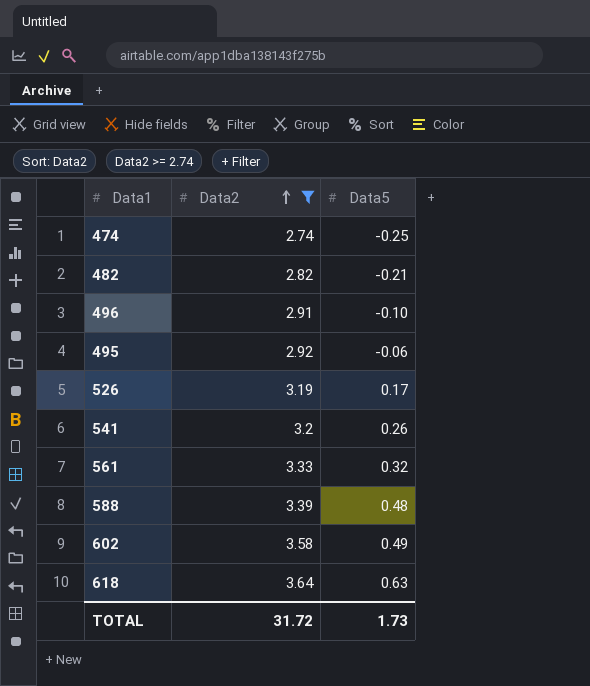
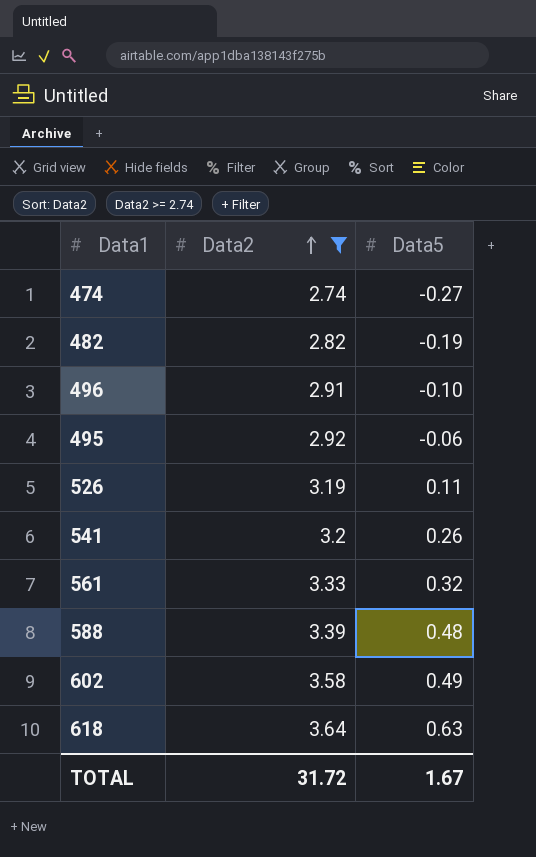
474 | Data5: -0.25 -> -0.27
482 | Data5: -0.21 -> -0.19
526 | Data5: 0.17 -> 0.11
TOTAL | Data5: 1.73 -> 1.67

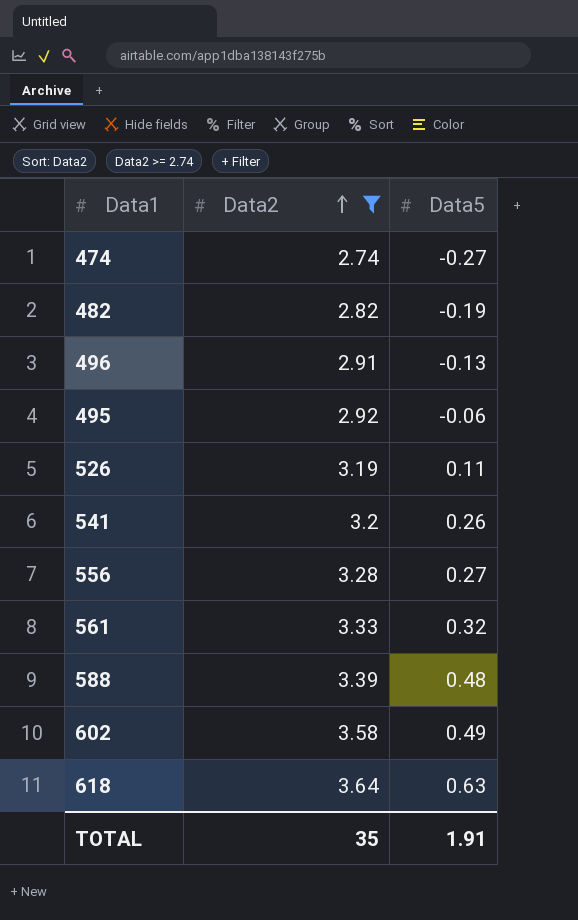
496 | Data5: -0.10 -> -0.13
row 556: none -> 3.28 | 0.27
TOTAL | Data2: 31.72 -> 35
TOTAL | Data5: 1.67 -> 1.91

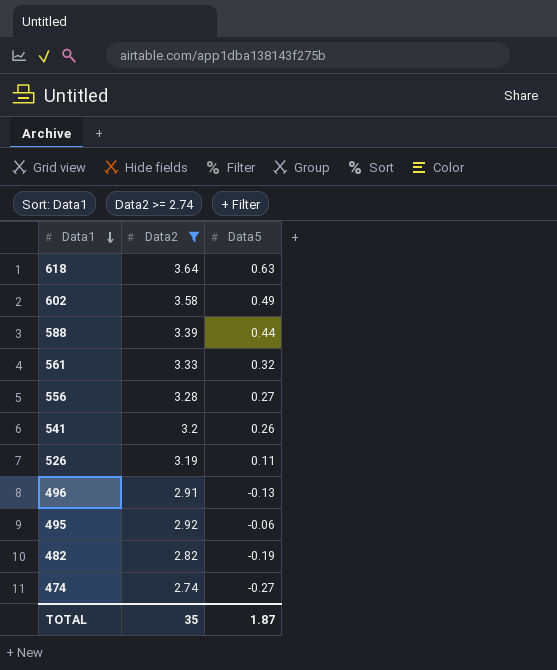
row order: Data2 ascending -> Data1 descending
588 | Data5: 0.48 -> 0.44
TOTAL | Data5: 1.91 -> 1.87

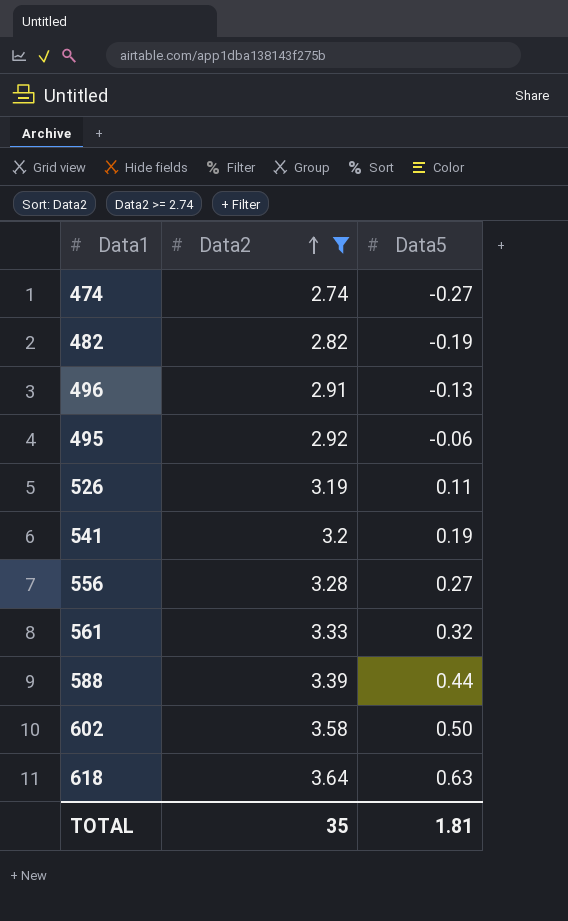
row order: Data1 descending -> Data2 ascending
541 | Data5: 0.26 -> 0.19
602 | Data5: 0.49 -> 0.50
TOTAL | Data5: 1.87 -> 1.81

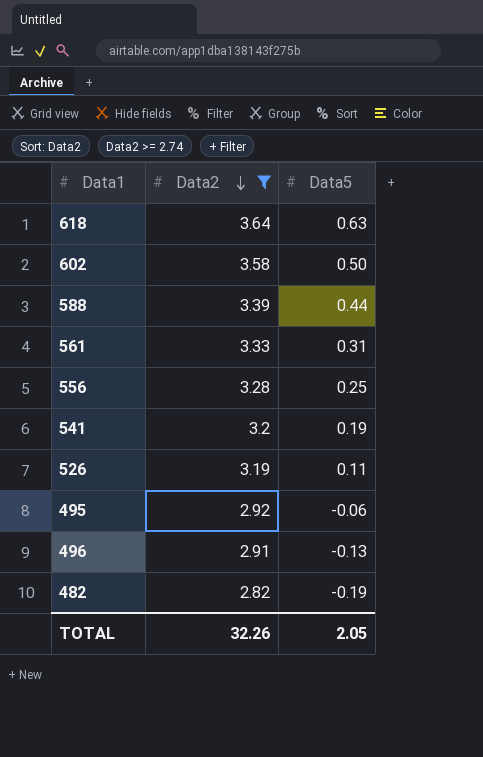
row order: Data2 ascending -> Data2 descending
row 474: 2.74 | -0.27 -> none
561 | Data5: 0.32 -> 0.31
556 | Data5: 0.27 -> 0.25
TOTAL | Data2: 35 -> 32.26
TOTAL | Data5: 1.81 -> 2.05

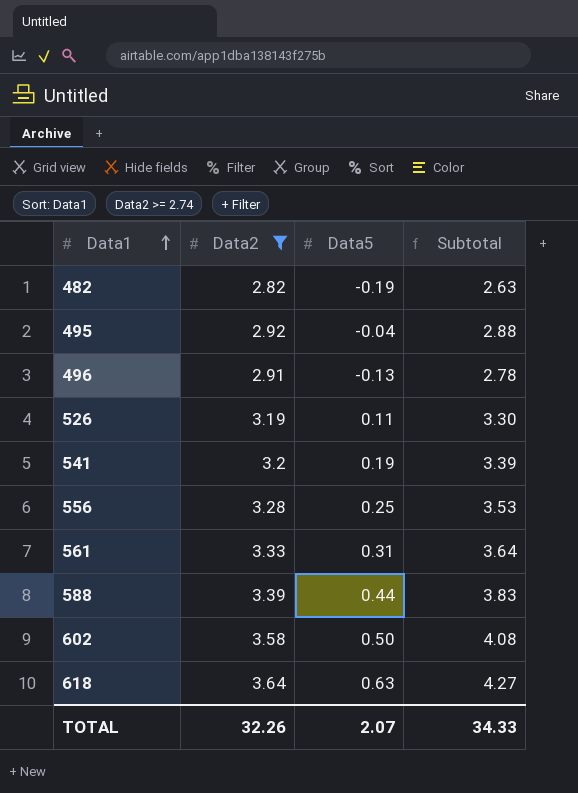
row order: Data2 descending -> Data1 ascending
column Subtotal | formula: none -> [Data2] + [Data5]
495 | Data5: -0.06 -> -0.04
TOTAL | Data5: 2.05 -> 2.07

